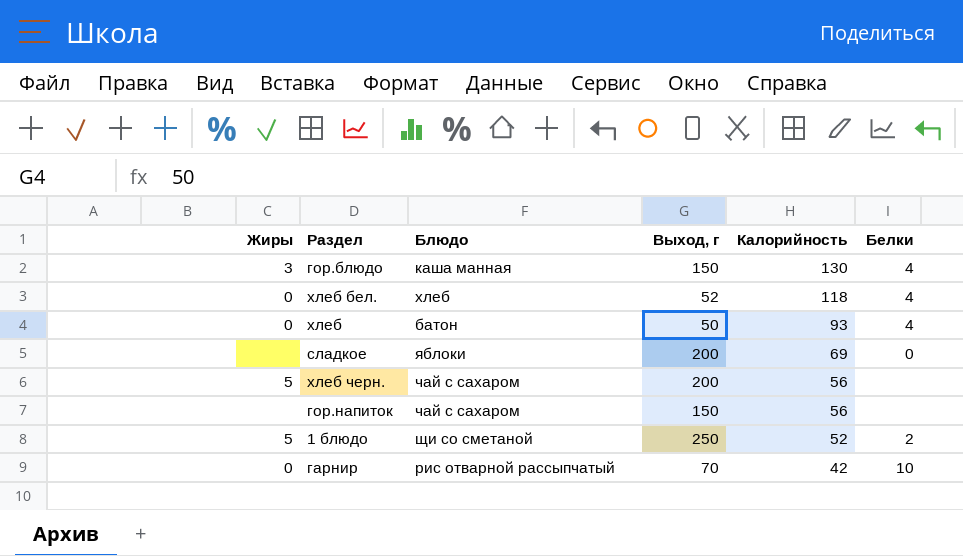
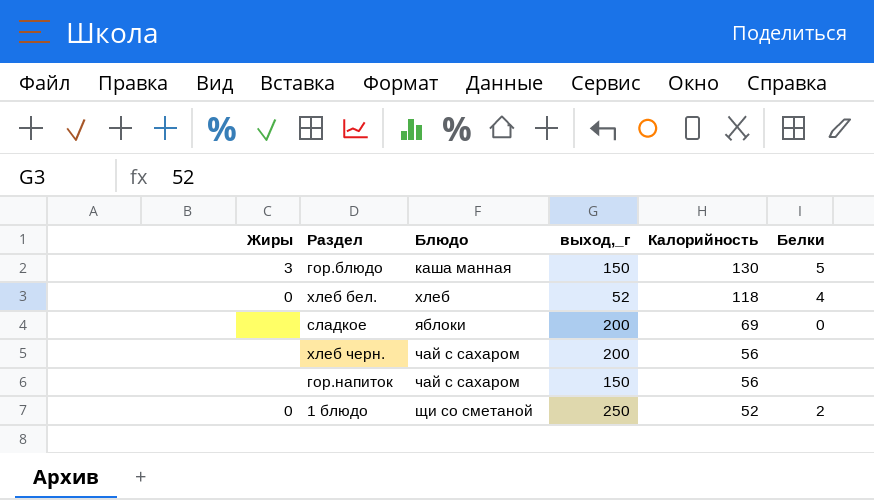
column name: Выход, г -> выход,_г
row хлеб: 0 | батон | 50 | 93 | 4 -> none
row гарнир: 0 | рис отварной рассыпчатый | 70 | 42 | 10 -> none
гор.блюдо | Белки: 4 -> 5
хлеб черн. | Жиры: 5 -> none
1 блюдо | Жиры: 5 -> 0

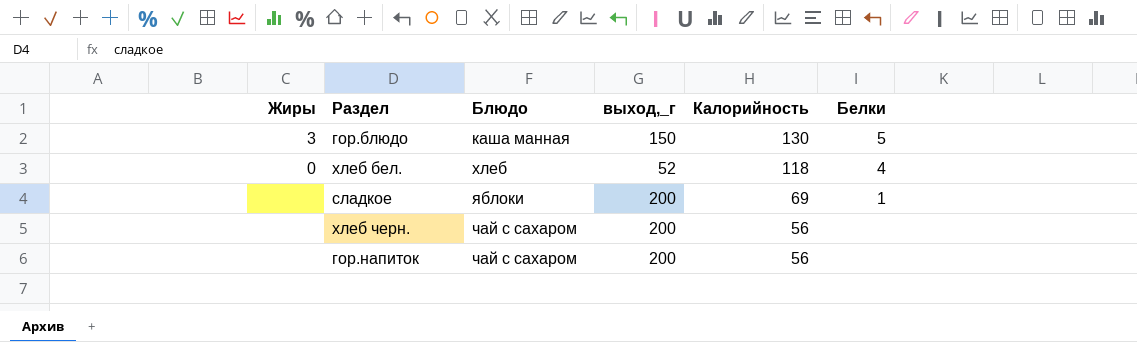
row 1 блюдо: 0 | щи со сметаной | 250 | 52 | 2 -> none
сладкое | Белки: 0 -> 1
гор.напиток | выход,_г: 150 -> 200

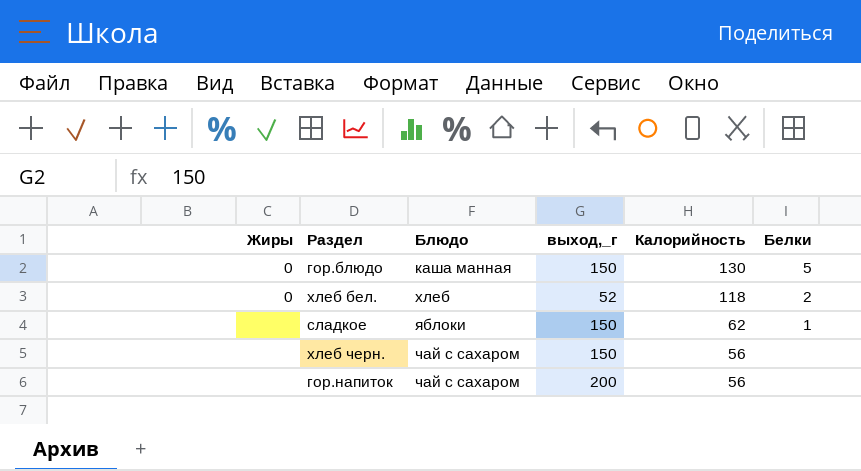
гор.блюдо | Жиры: 3 -> 0
хлеб бел. | Белки: 4 -> 2
сладкое | выход,_г: 200 -> 150
сладкое | Калорийность: 69 -> 62
хлеб черн. | выход,_г: 200 -> 150

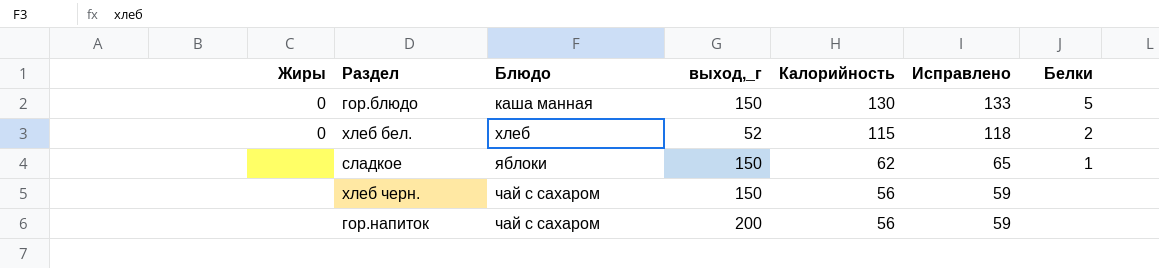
column Исправлено | formula: none -> [Калорийность] + 3
хлеб бел. | Калорийность: 118 -> 115

